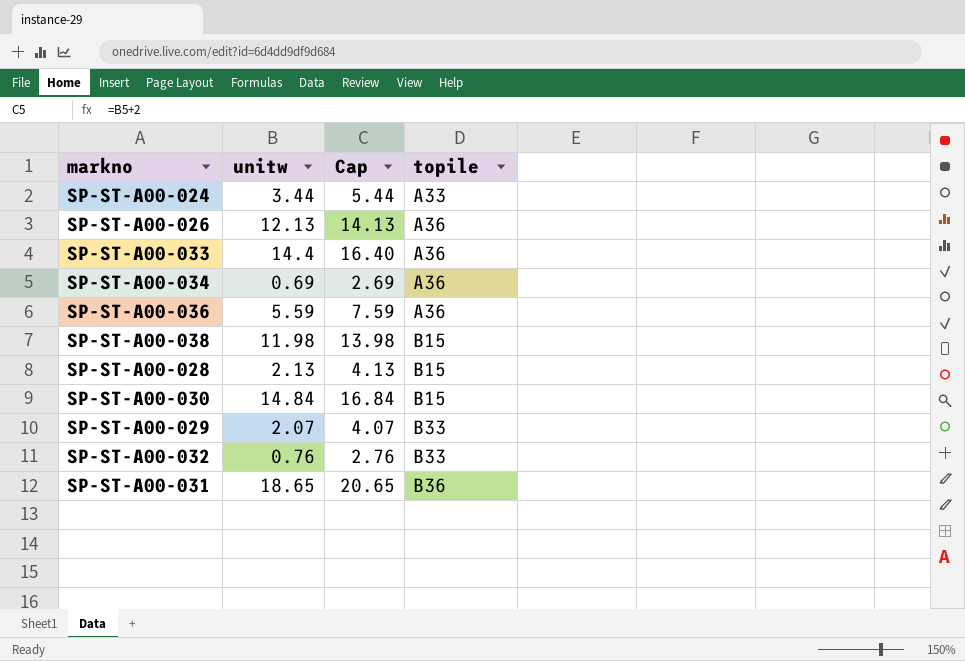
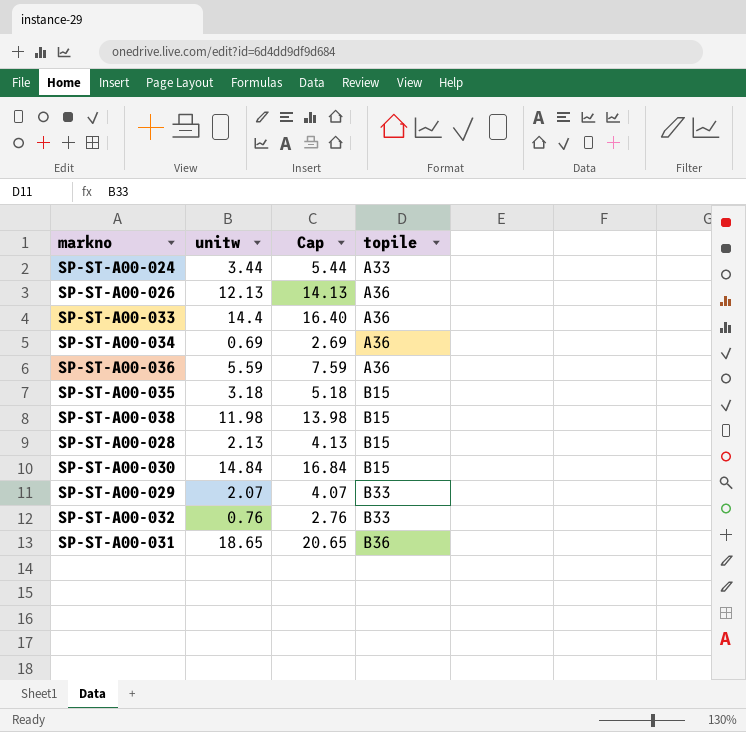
row SP-ST-A00-035: none -> 3.18 | 5.18 | B15

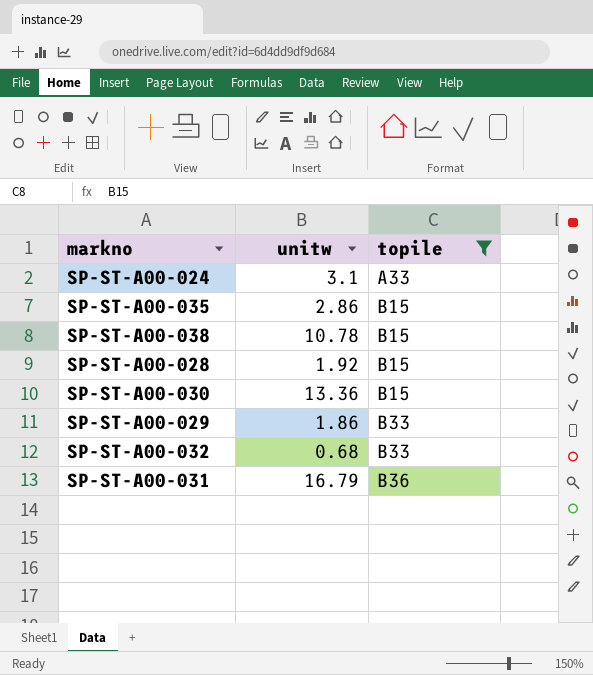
filter: none -> topile != A36
column Cap | formula: [unitw] + 2 -> none
SP-ST-A00-024 | unitw: 3.44 -> 3.1
SP-ST-A00-035 | unitw: 3.18 -> 2.86
SP-ST-A00-038 | unitw: 11.98 -> 10.78
SP-ST-A00-028 | unitw: 2.13 -> 1.92
SP-ST-A00-030 | unitw: 14.84 -> 13.36
SP-ST-A00-029 | unitw: 2.07 -> 1.86
SP-ST-A00-032 | unitw: 0.76 -> 0.68
SP-ST-A00-031 | unitw: 18.65 -> 16.79

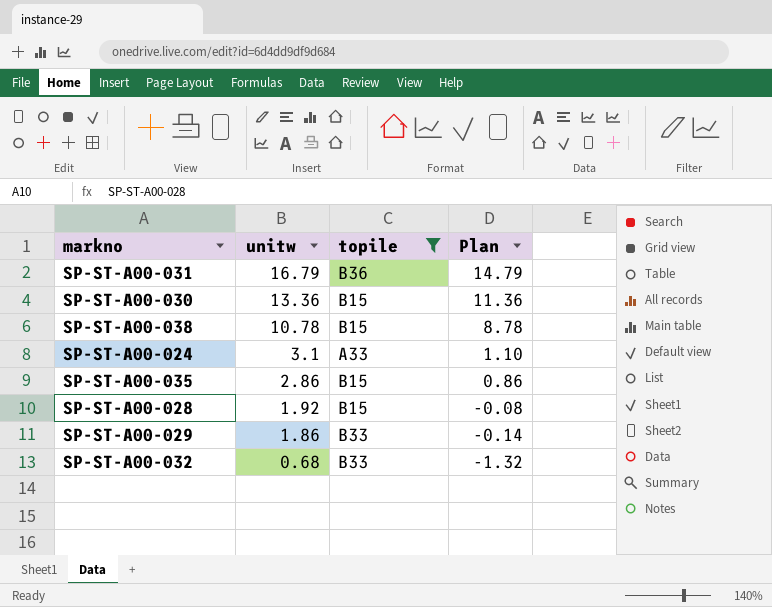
row order: topile ascending -> unitw descending
column Plan | formula: none -> [unitw] - 2

